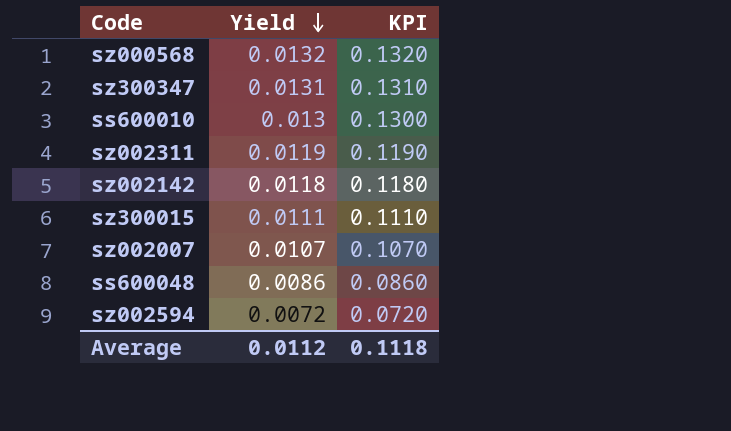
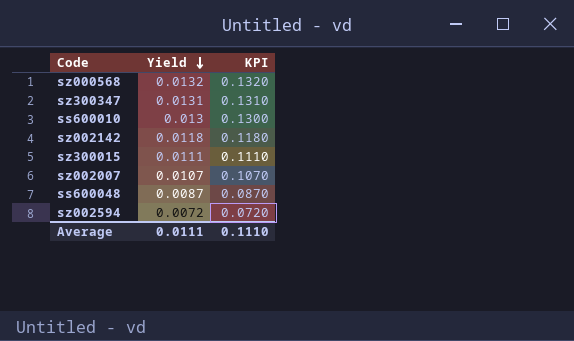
row sz002311: 0.0119 | 0.1190 -> none
ss600048 | Yield: 0.0086 -> 0.0087
ss600048 | KPI: 0.0860 -> 0.0870
Average | Yield: 0.0112 -> 0.0111
Average | KPI: 0.1118 -> 0.1110

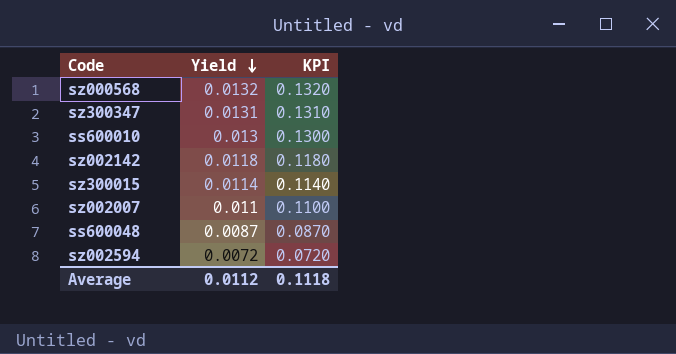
sz300015 | Yield: 0.0111 -> 0.0114
sz300015 | KPI: 0.1110 -> 0.1140
sz002007 | Yield: 0.0107 -> 0.011
sz002007 | KPI: 0.1070 -> 0.1100
Average | Yield: 0.0111 -> 0.0112
Average | KPI: 0.1110 -> 0.1118

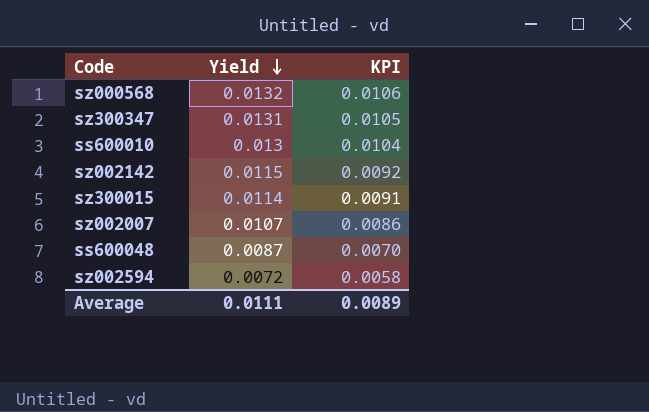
column KPI | formula: [Yield] * 10 -> [Yield] * 0.8
sz002142 | Yield: 0.0118 -> 0.0115
sz002007 | Yield: 0.011 -> 0.0107
Average | Yield: 0.0112 -> 0.0111
Average | KPI: 0.1118 -> 0.0089

